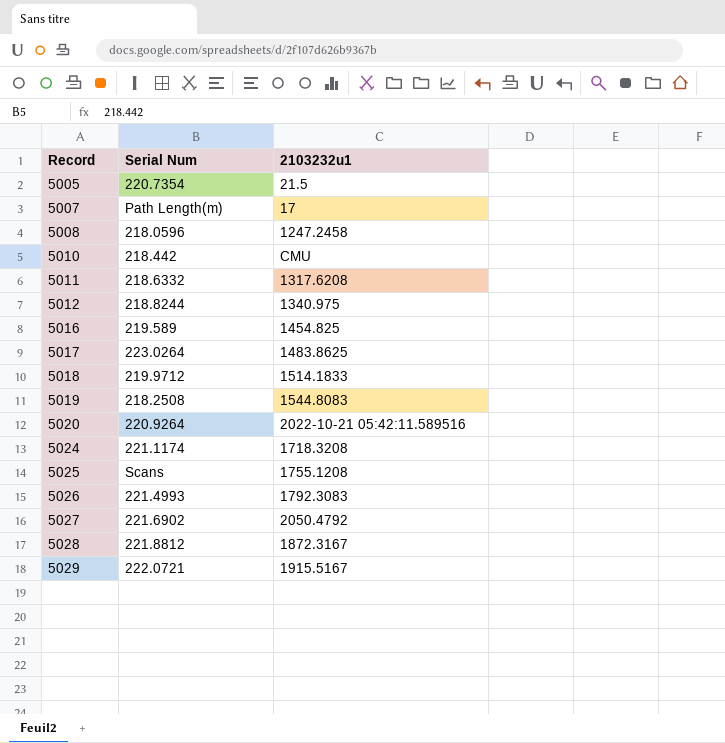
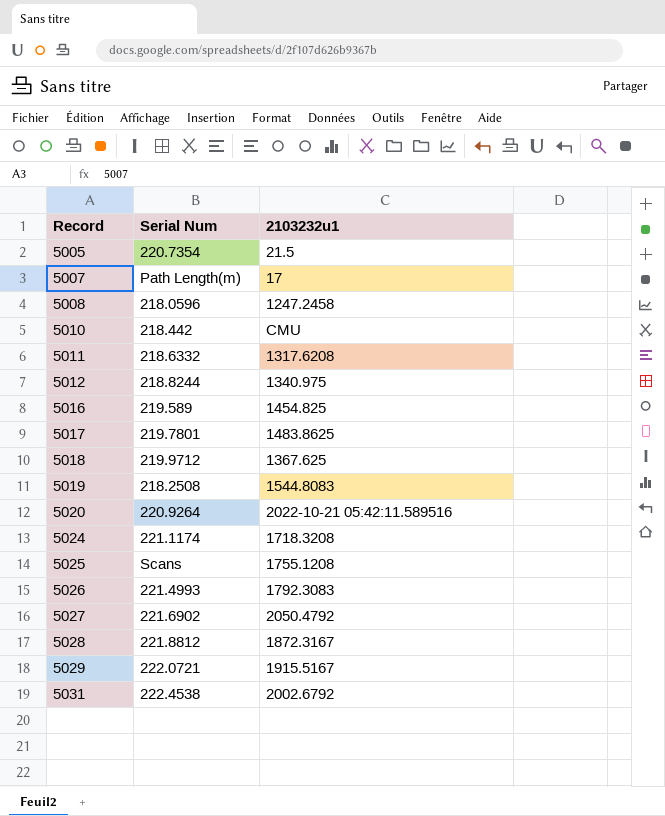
5017 | Serial Num: 223.0264 -> 219.7801
5018 | 2103232u1: 1514.1833 -> 1367.625
row 5031: none -> 222.4538 | 2002.6792

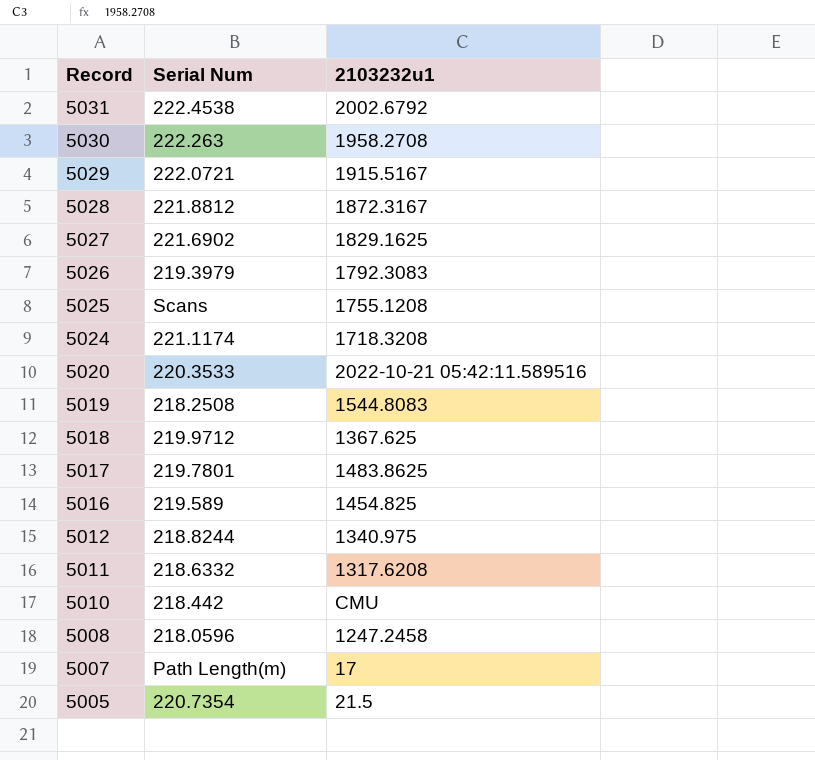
row order: Record ascending -> Record descending
row 5030: none -> 222.263 | 1958.2708
5027 | 2103232u1: 2050.4792 -> 1829.1625
5026 | Serial Num: 221.4993 -> 219.3979
5020 | Serial Num: 220.9264 -> 220.3533

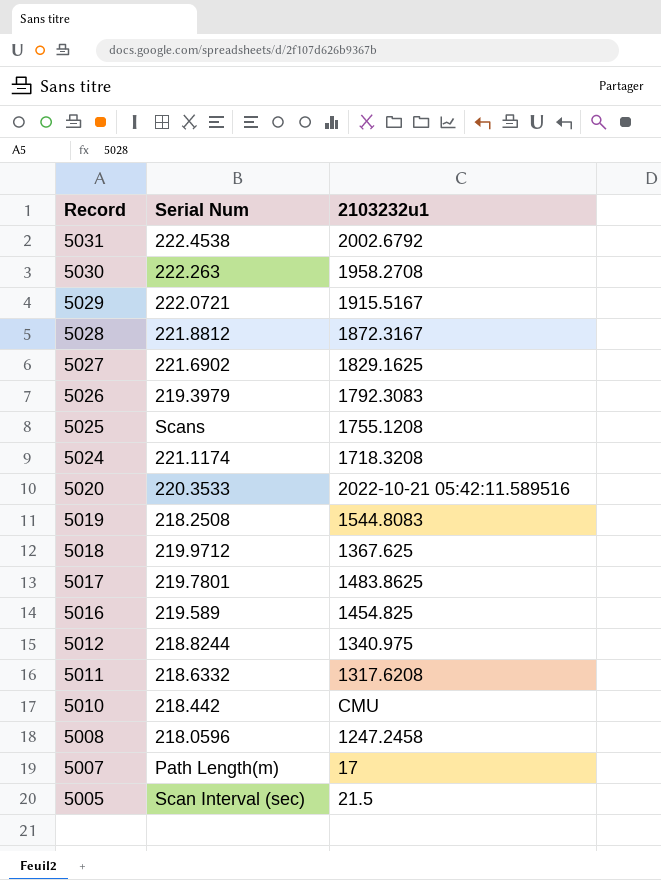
5005 | Serial Num: 220.7354 -> Scan Interval (sec)

